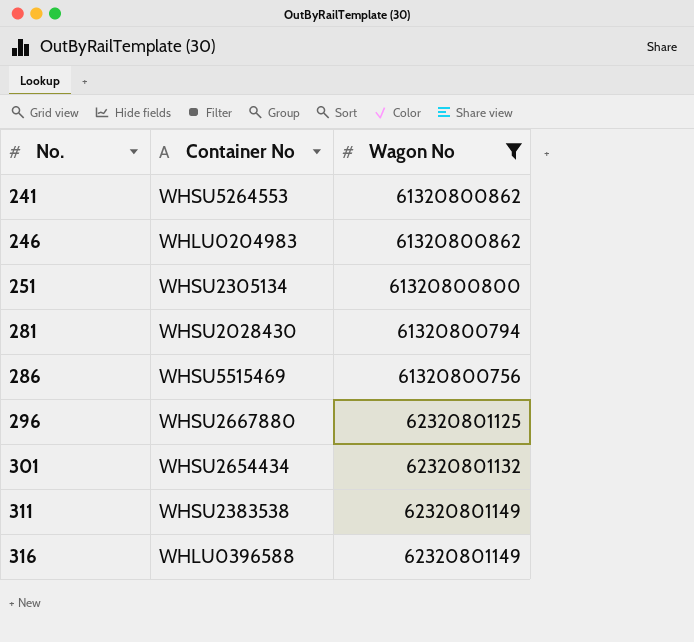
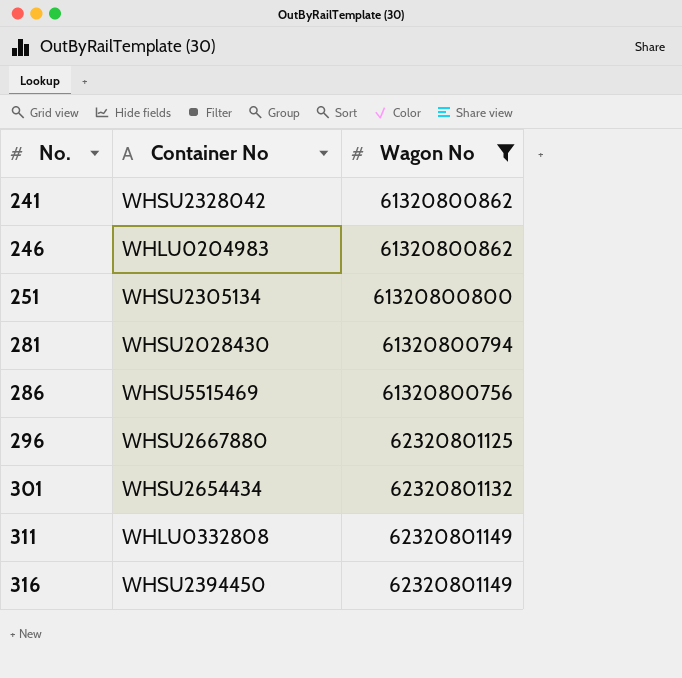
241 | Container No: WHSU5264553 -> WHSU2328042
311 | Container No: WHSU2383538 -> WHLU0332808
316 | Container No: WHLU0396588 -> WHSU2394450

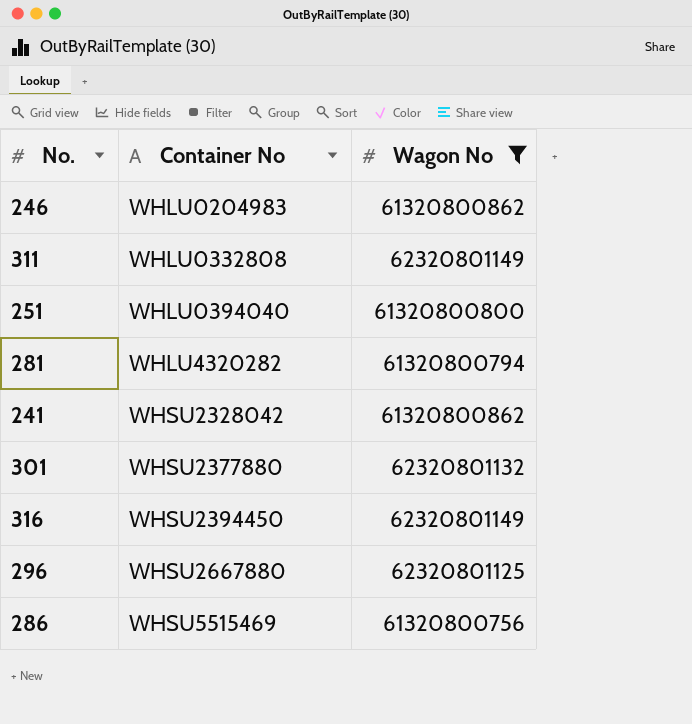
row order: No. ascending -> Container No ascending
251 | Container No: WHSU2305134 -> WHLU0394040
281 | Container No: WHSU2028430 -> WHLU4320282
301 | Container No: WHSU2654434 -> WHSU2377880

